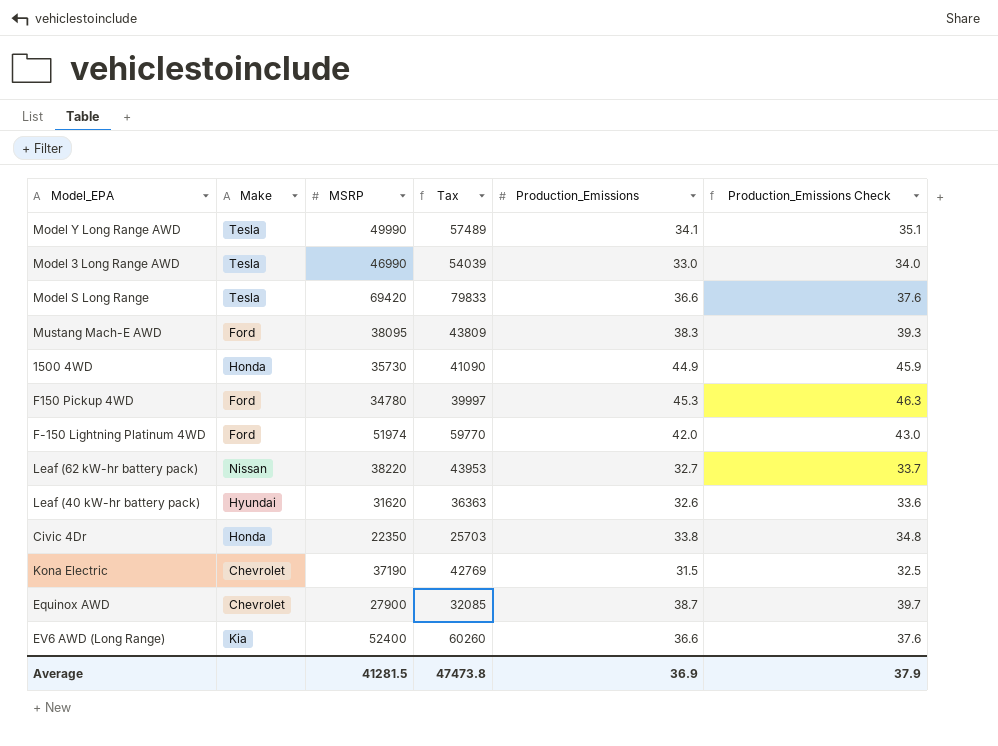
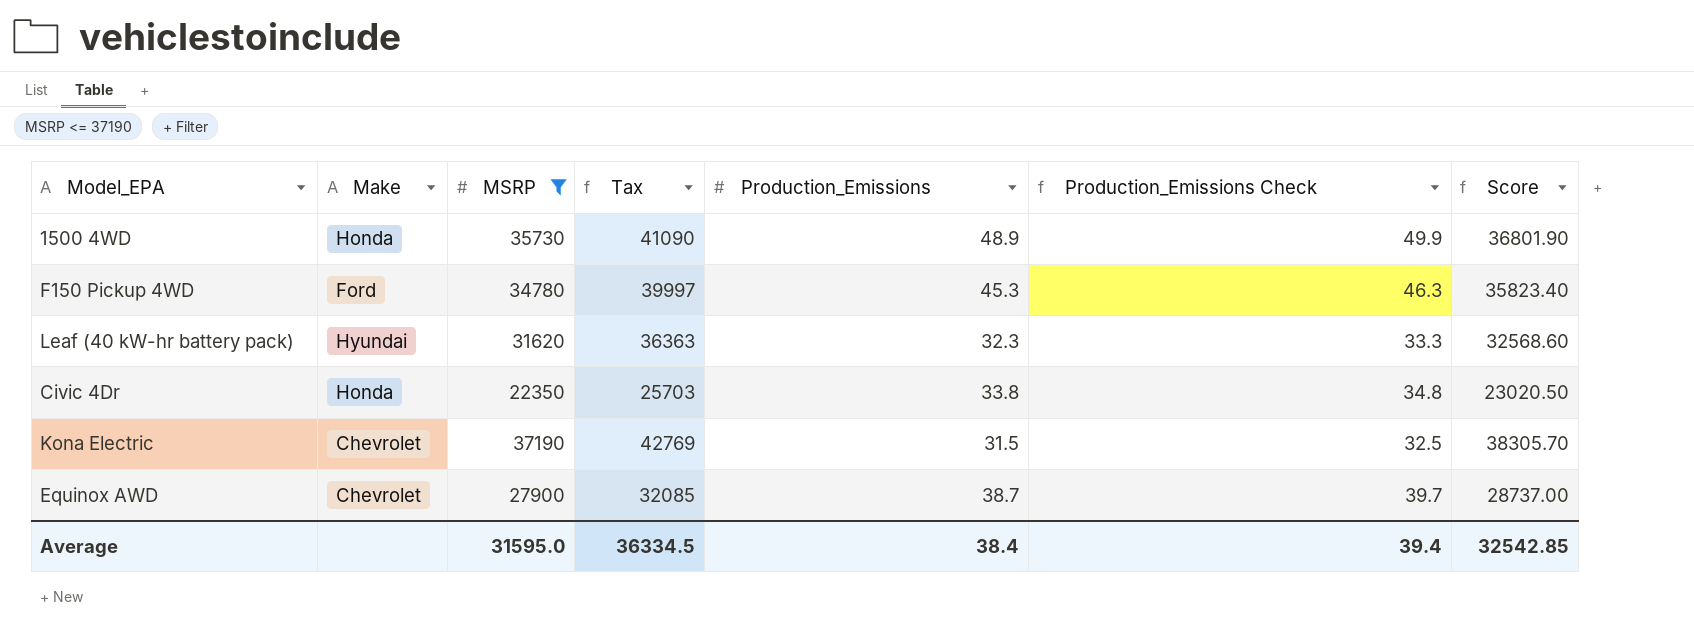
filter: none -> MSRP <= 37190
column Score | formula: none -> [MSRP] * 1.03
1500 4WD | Production_Emissions: 44.9 -> 48.9
1500 4WD | Production_Emissions Check: 45.9 -> 49.9
Leaf (40 kW-hr battery pack) | Production_Emissions: 32.6 -> 32.3
Leaf (40 kW-hr battery pack) | Production_Emissions Check: 33.6 -> 33.3
Average | MSRP: 41281.5 -> 31595.0
Average | Tax: 47473.8 -> 36334.5
Average | Production_Emissions: 36.9 -> 38.4
Average | Production_Emissions Check: 37.9 -> 39.4

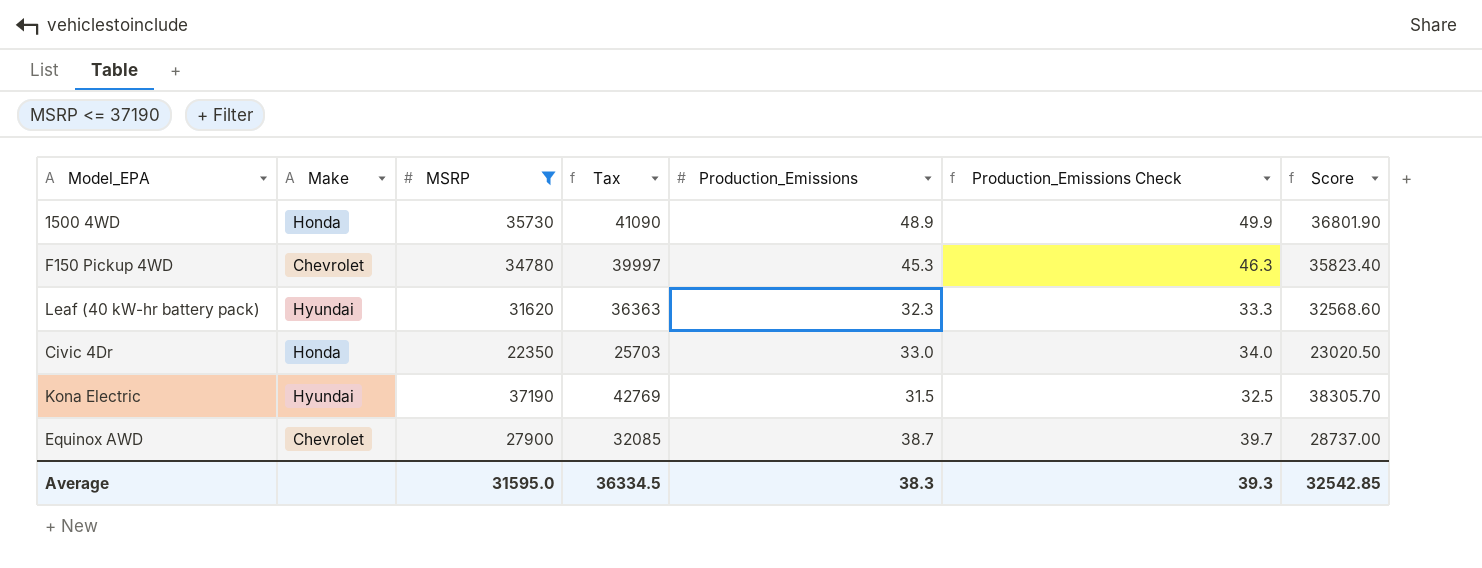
F150 Pickup 4WD | Make: Ford -> Chevrolet
Civic 4Dr | Production_Emissions: 33.8 -> 33.0
Civic 4Dr | Production_Emissions Check: 34.8 -> 34.0
Kona Electric | Make: Chevrolet -> Hyundai
Average | Production_Emissions: 38.4 -> 38.3
Average | Production_Emissions Check: 39.4 -> 39.3

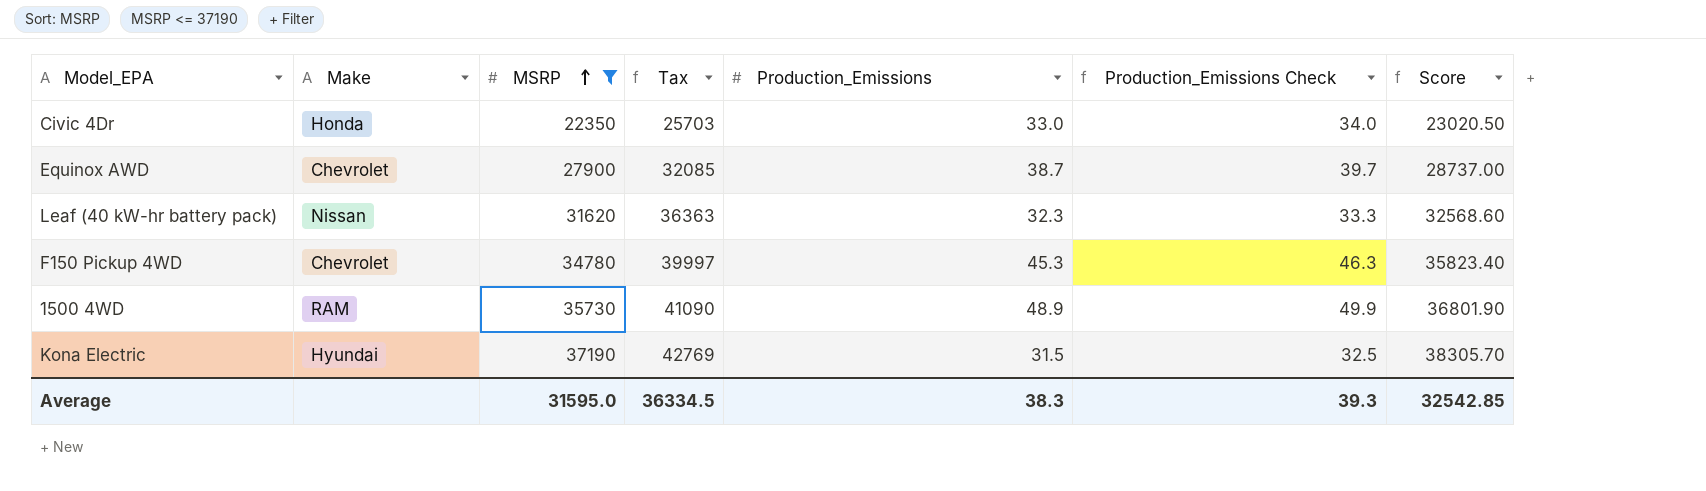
row order: none -> MSRP ascending
Leaf (40 kW-hr battery pack) | Make: Hyundai -> Nissan
1500 4WD | Make: Honda -> RAM

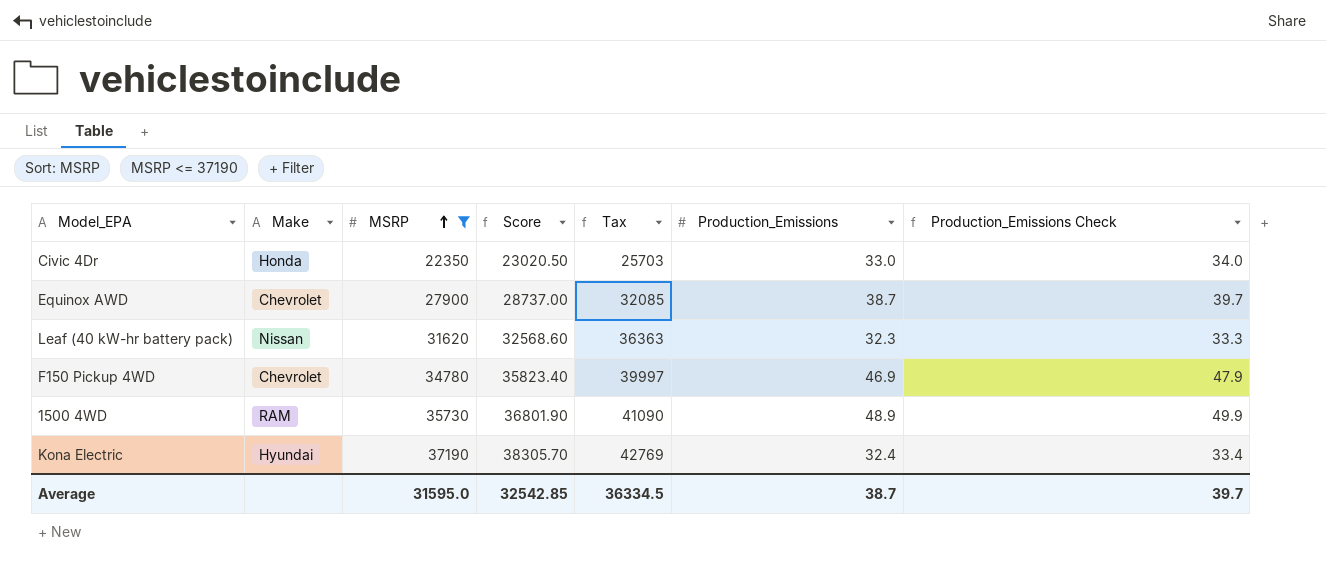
column Score | position: 7 -> 4
F150 Pickup 4WD | Production_Emissions: 45.3 -> 46.9
F150 Pickup 4WD | Production_Emissions Check: 46.3 -> 47.9
Kona Electric | Production_Emissions: 31.5 -> 32.4
Kona Electric | Production_Emissions Check: 32.5 -> 33.4
Average | Production_Emissions: 38.3 -> 38.7
Average | Production_Emissions Check: 39.3 -> 39.7

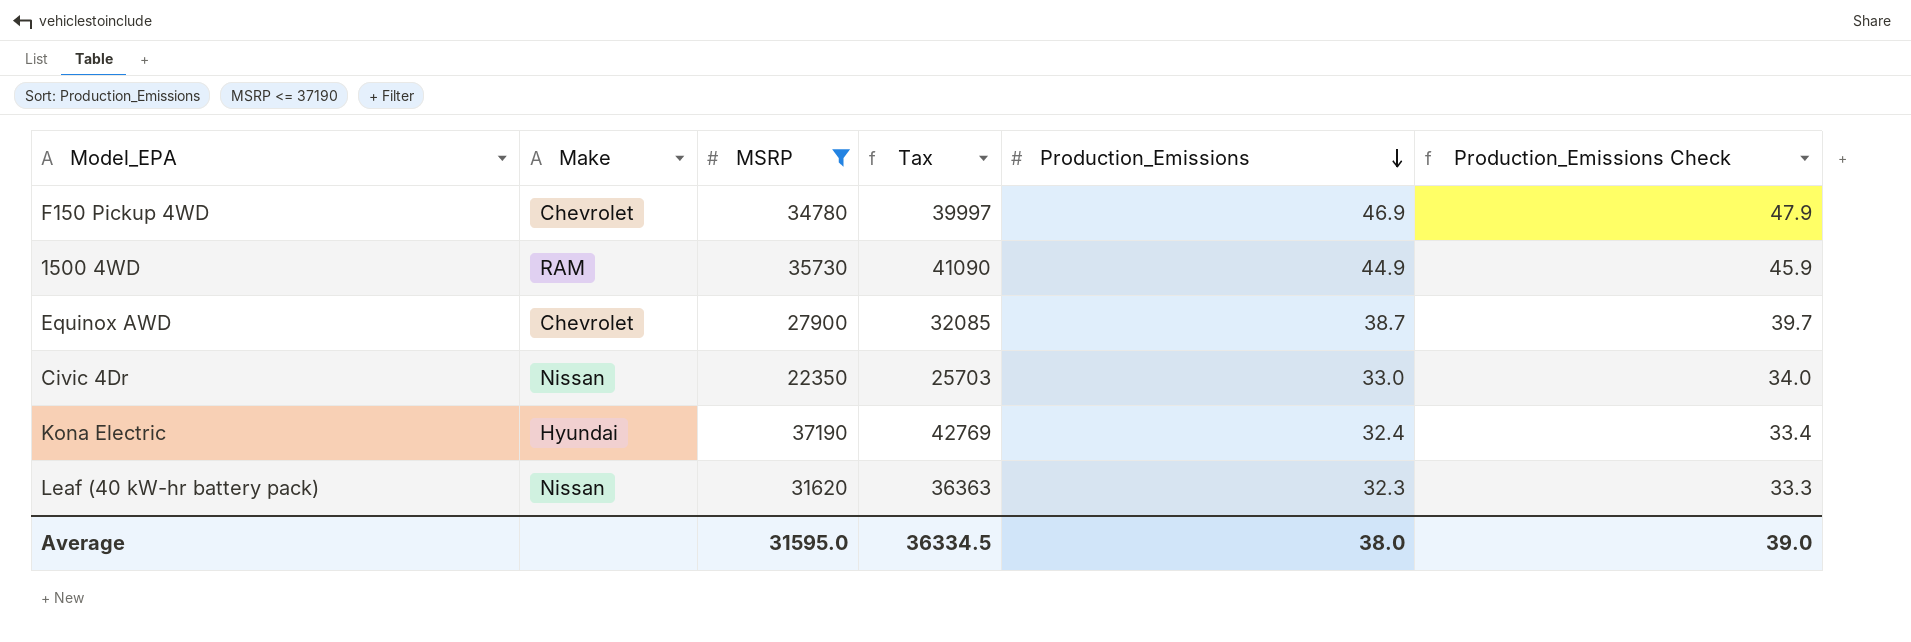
row order: MSRP ascending -> Production_Emissions descending
column Score | formula: [MSRP] * 1.03 -> none
1500 4WD | Production_Emissions: 48.9 -> 44.9
1500 4WD | Production_Emissions Check: 49.9 -> 45.9
Civic 4Dr | Make: Honda -> Nissan
Average | Production_Emissions: 38.7 -> 38.0
Average | Production_Emissions Check: 39.7 -> 39.0

